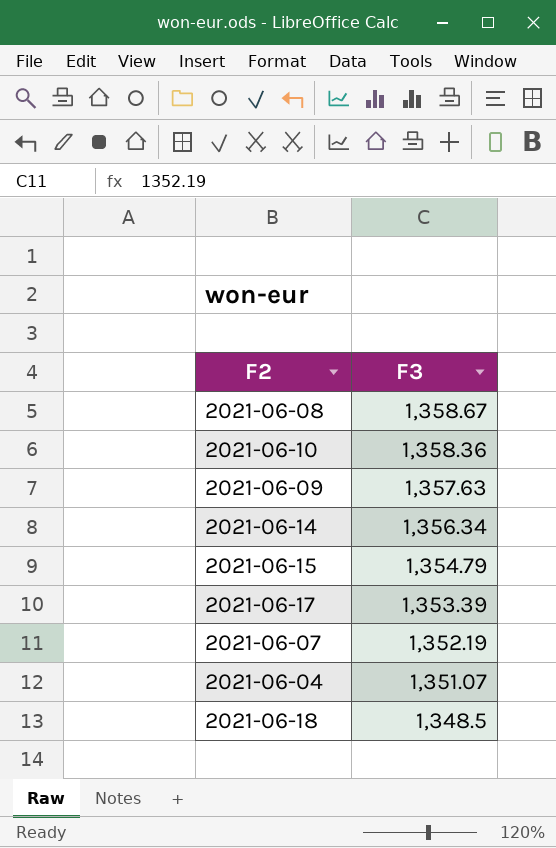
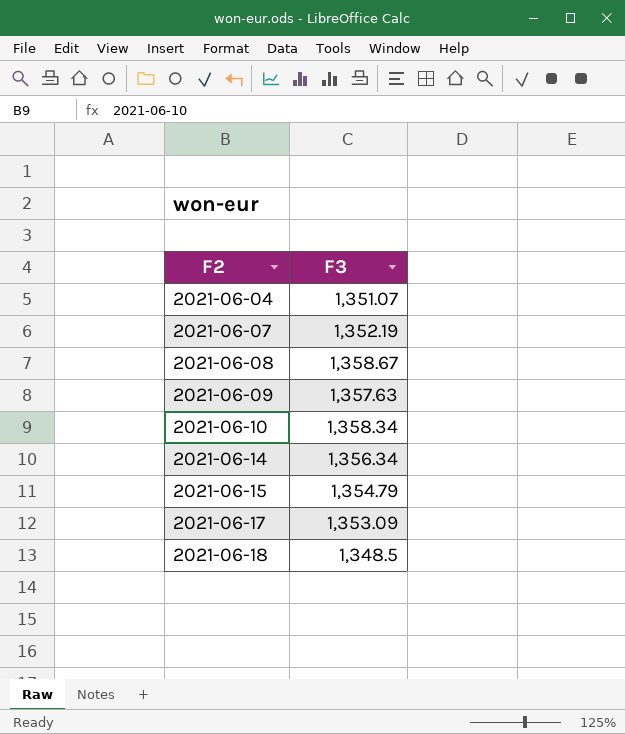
row order: F3 descending -> F2 ascending
2021-06-10 | F3: 1,358.36 -> 1,358.34
2021-06-17 | F3: 1,353.39 -> 1,353.09

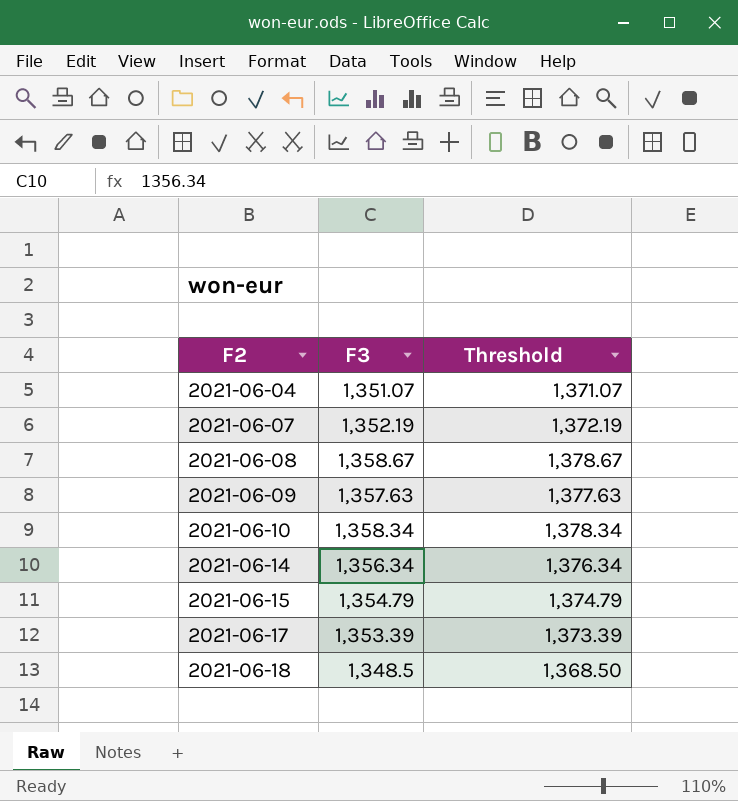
column Threshold | formula: none -> [F3] + 20
2021-06-17 | F3: 1,353.09 -> 1,353.39

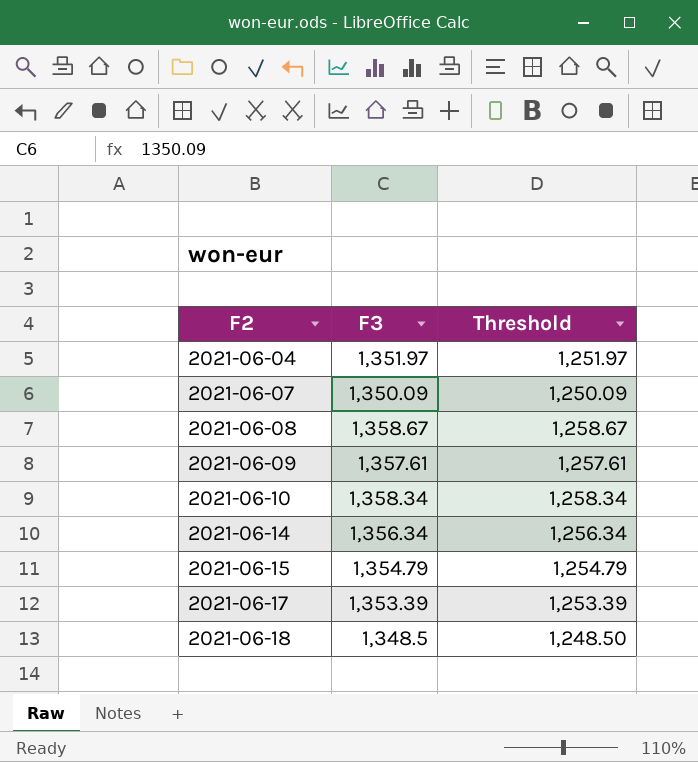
column Threshold | formula: [F3] + 20 -> [F3] - 100
2021-06-04 | F3: 1,351.07 -> 1,351.97
2021-06-07 | F3: 1,352.19 -> 1,350.09
2021-06-09 | F3: 1,357.63 -> 1,357.61

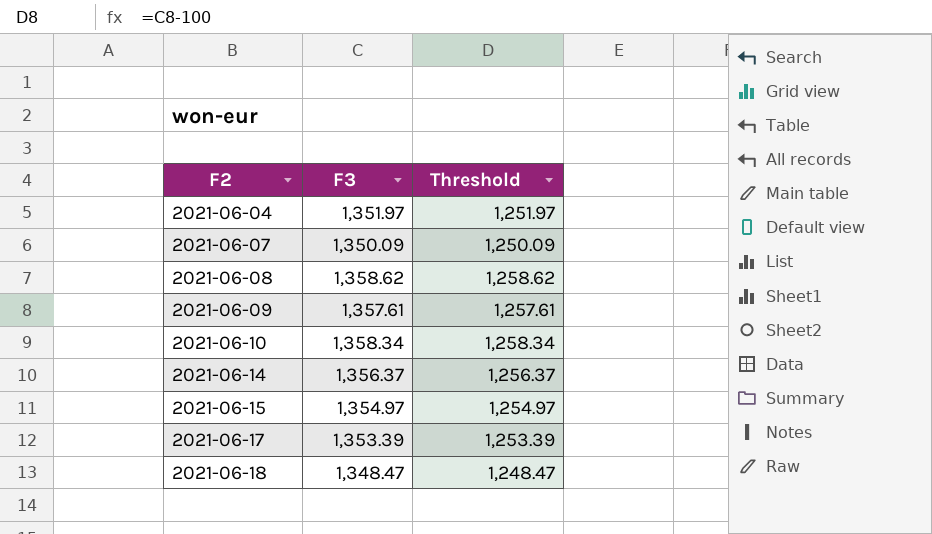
2021-06-08 | F3: 1,358.67 -> 1,358.62
2021-06-08 | Threshold: 1,258.67 -> 1,258.62
2021-06-14 | F3: 1,356.34 -> 1,356.37
2021-06-14 | Threshold: 1,256.34 -> 1,256.37
2021-06-15 | F3: 1,354.79 -> 1,354.97
2021-06-15 | Threshold: 1,254.79 -> 1,254.97
2021-06-18 | F3: 1,348.5 -> 1,348.47
2021-06-18 | Threshold: 1,248.50 -> 1,248.47

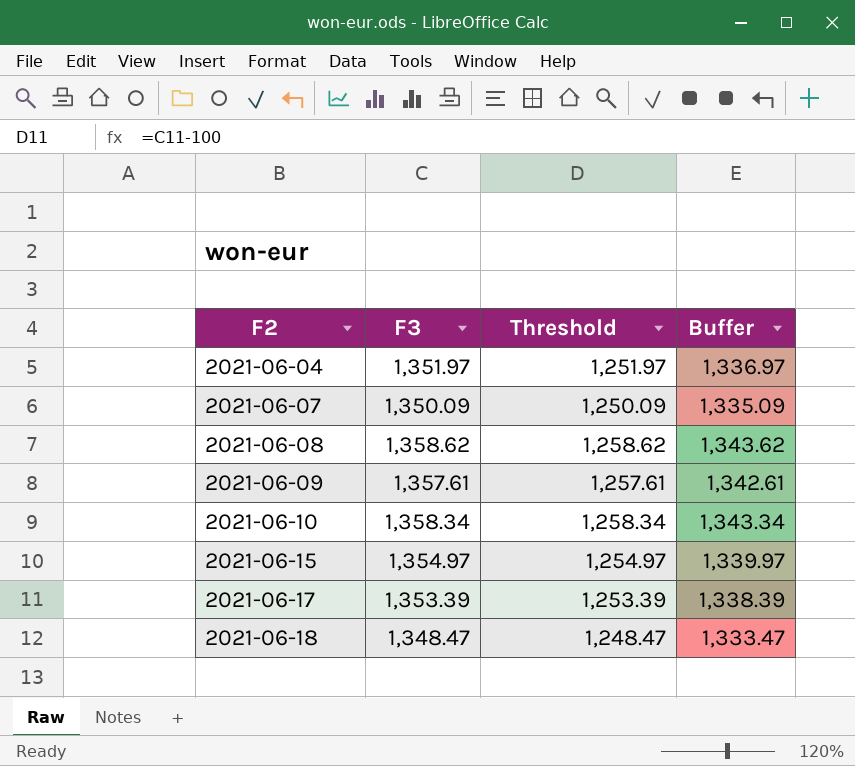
column Buffer | formula: none -> [F3] - 15
row 2021-06-14: 1,356.37 | 1,256.37 -> none

